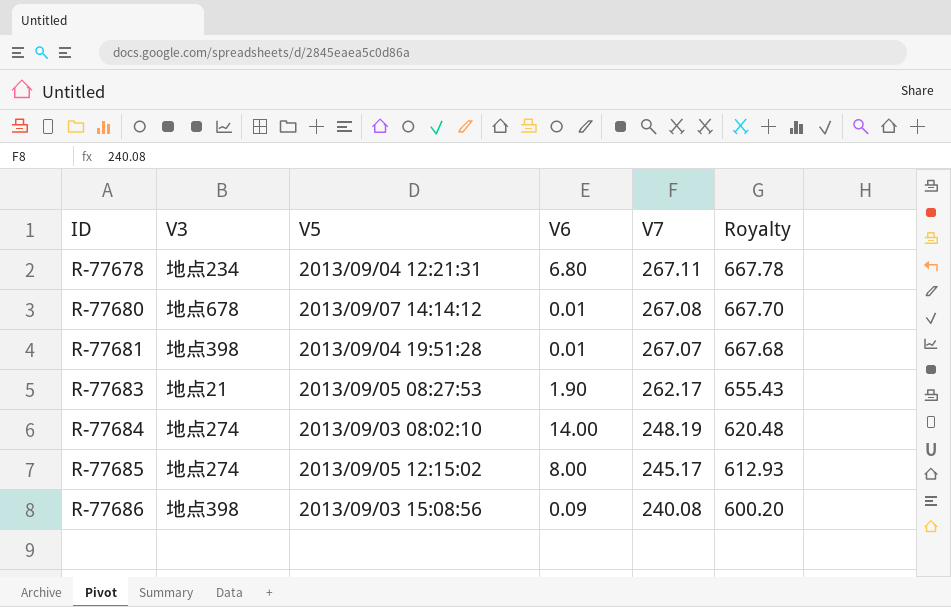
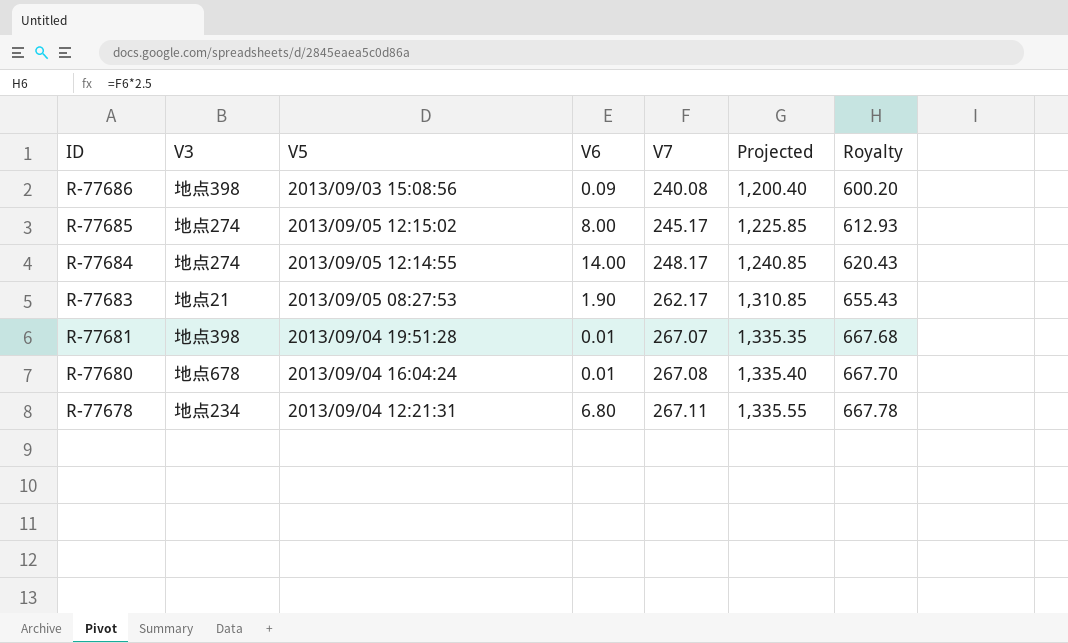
row order: ID ascending -> ID descending
column Projected | formula: none -> [V7] * 5
R-77684 | V5: 2013/09/03 08:02:10 -> 2013/09/05 12:14:55
R-77684 | V7: 248.19 -> 248.17
R-77684 | Royalty: 620.48 -> 620.43
R-77680 | V5: 2013/09/07 14:14:12 -> 2013/09/04 16:04:24

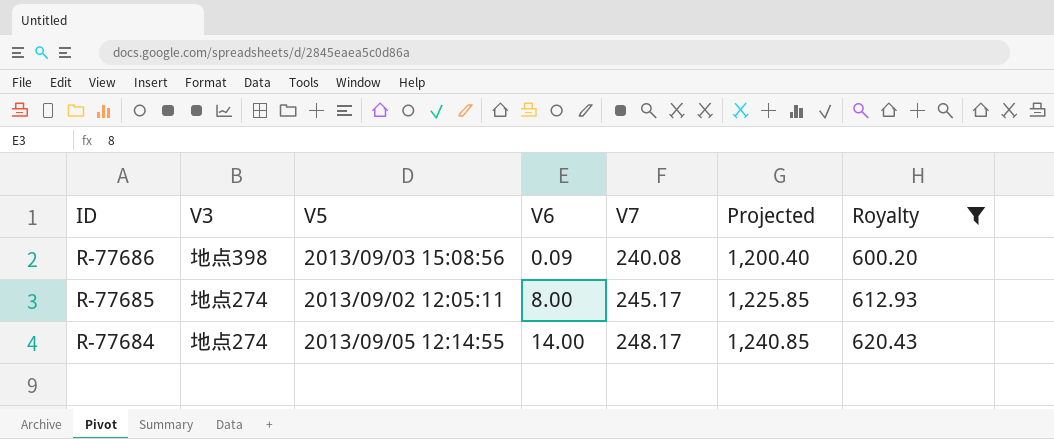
filter: none -> Royalty <= 620.43
R-77685 | V5: 2013/09/05 12:15:02 -> 2013/09/02 12:05:11

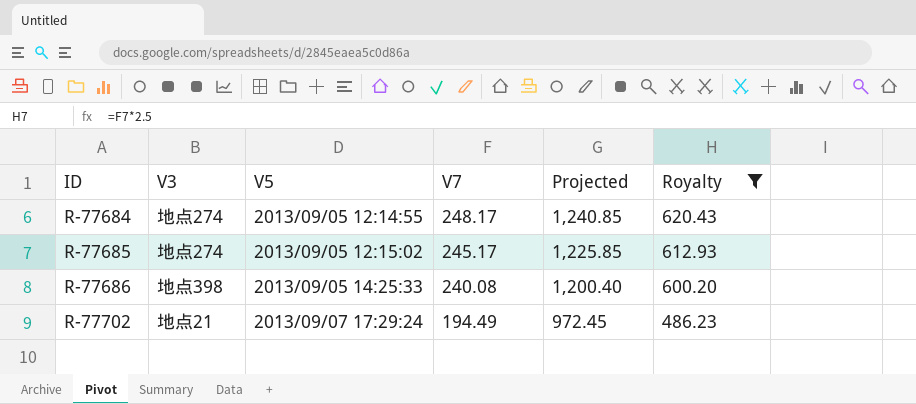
row order: ID descending -> ID ascending
column V6 | position: 4 -> none
R-77685 | V5: 2013/09/02 12:05:11 -> 2013/09/05 12:15:02
R-77686 | V5: 2013/09/03 15:08:56 -> 2013/09/05 14:25:33
row R-77702: none -> 地点21 | 2013/09/07 17:29:24 | 194.49 | 972.45 | 486.23

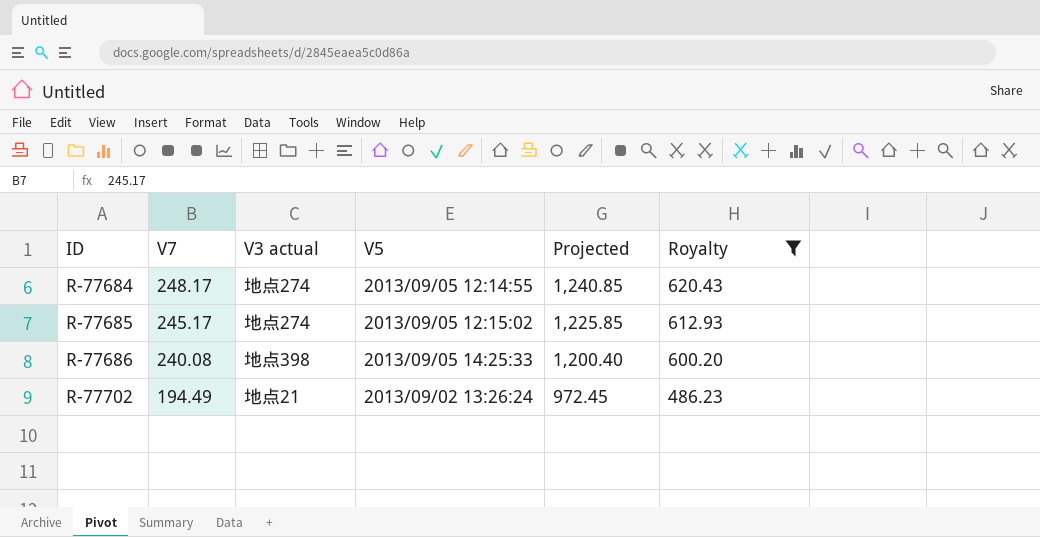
column V7 | position: 4 -> 2
column name: V3 -> V3 actual
R-77702 | V5: 2013/09/07 17:29:24 -> 2013/09/02 13:26:24

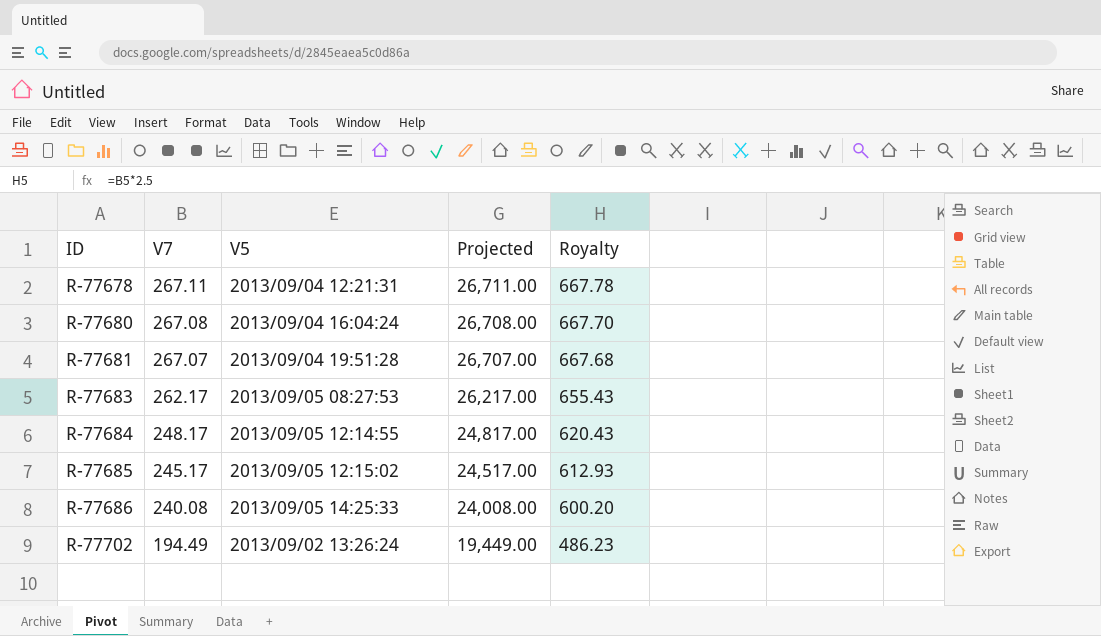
filter: Royalty <= 620.43 -> none
column V3 actual | position: 3 -> none
column Projected | formula: [V7] * 5 -> [V7] * 100

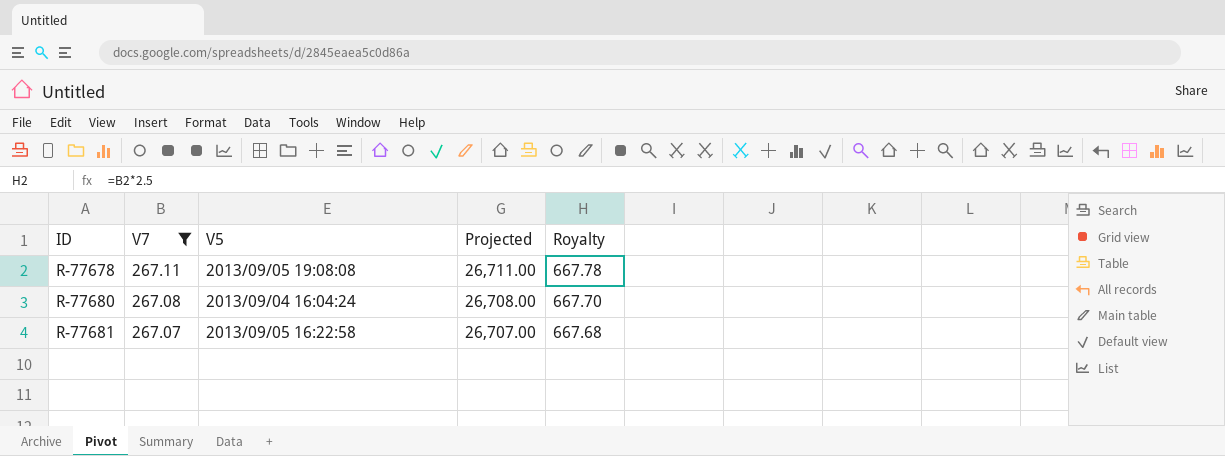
filter: none -> V7 >= 267.07
R-77678 | V5: 2013/09/04 12:21:31 -> 2013/09/05 19:08:08
R-77681 | V5: 2013/09/04 19:51:28 -> 2013/09/05 16:22:58

